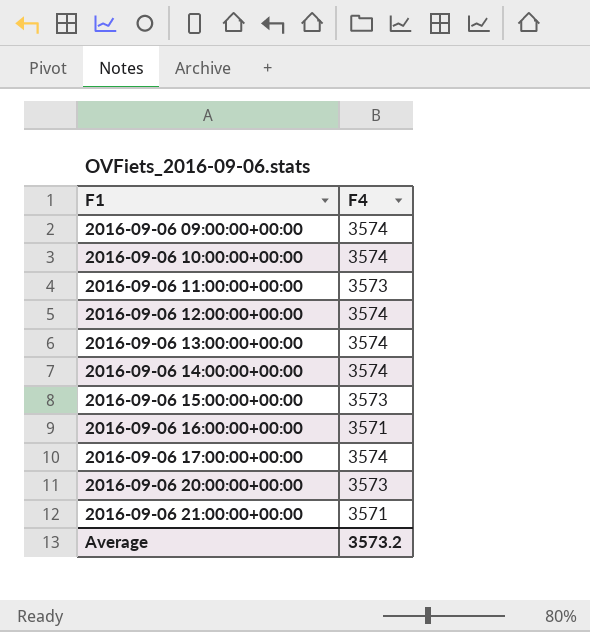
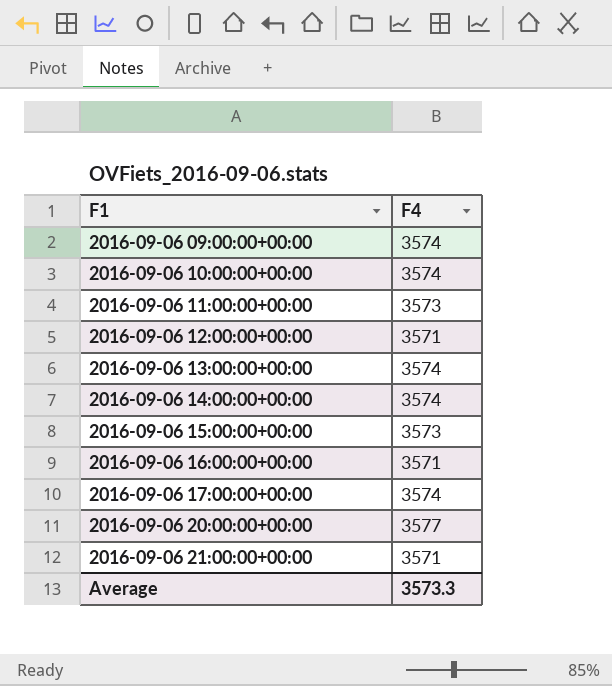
2016-09-06 12:00:00+00:00 | F4: 3574 -> 3571
2016-09-06 20:00:00+00:00 | F4: 3573 -> 3577
Average | F4: 3573.2 -> 3573.3

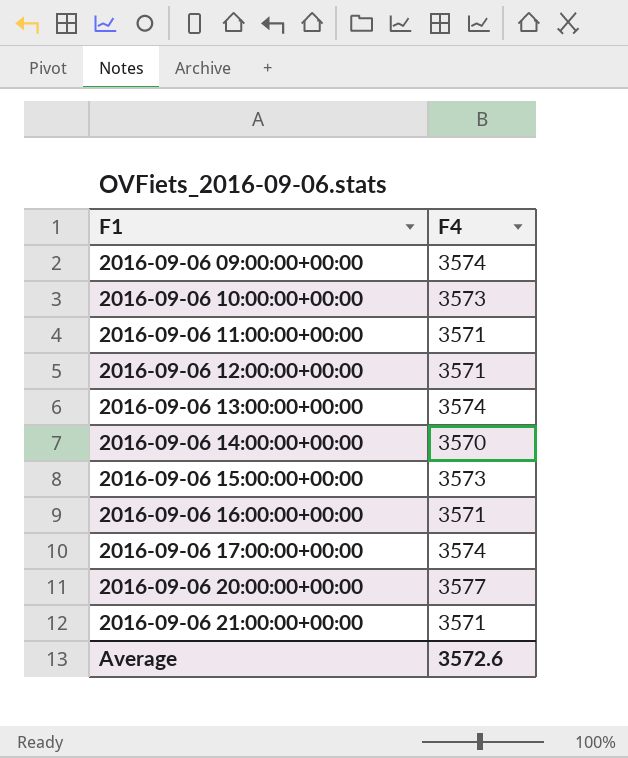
2016-09-06 10:00:00+00:00 | F4: 3574 -> 3573
2016-09-06 11:00:00+00:00 | F4: 3573 -> 3571
2016-09-06 14:00:00+00:00 | F4: 3574 -> 3570
Average | F4: 3573.3 -> 3572.6

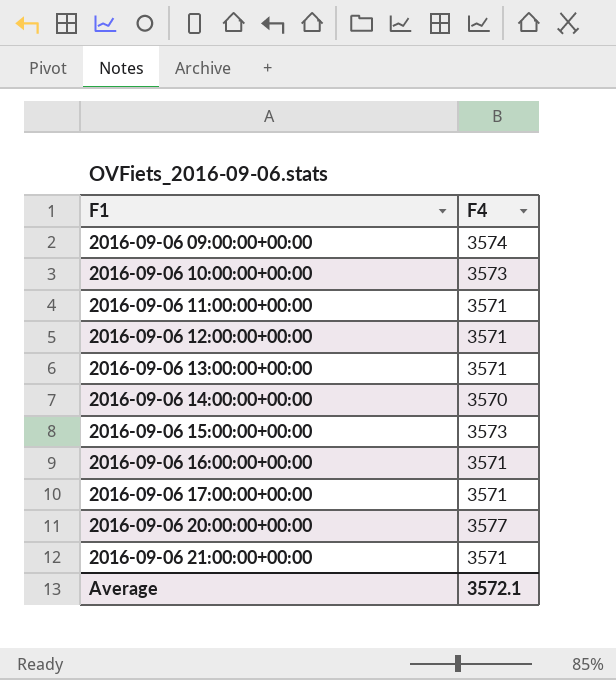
2016-09-06 13:00:00+00:00 | F4: 3574 -> 3571
2016-09-06 17:00:00+00:00 | F4: 3574 -> 3571
Average | F4: 3572.6 -> 3572.1

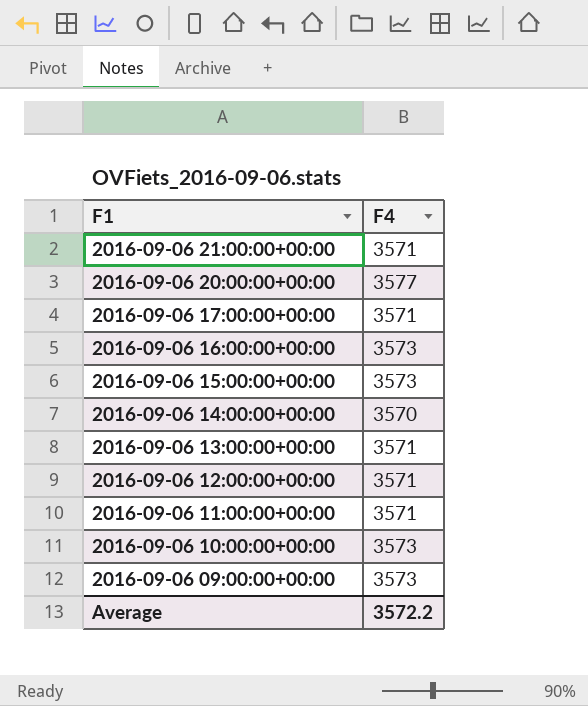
row order: F1 ascending -> F1 descending
2016-09-06 16:00:00+00:00 | F4: 3571 -> 3573
2016-09-06 09:00:00+00:00 | F4: 3574 -> 3573
Average | F4: 3572.1 -> 3572.2

